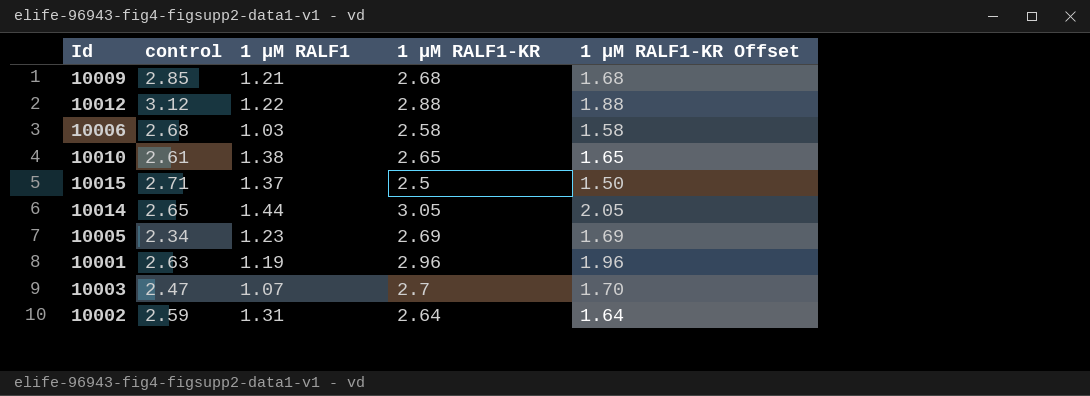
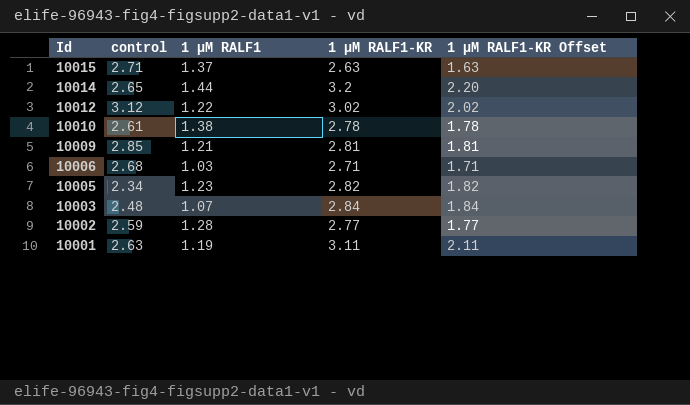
row order: none -> Id descending
10015 | 1 µM RALF1-KR: 2.5 -> 2.63
10015 | 1 µM RALF1-KR Offset: 1.50 -> 1.63
10014 | 1 µM RALF1-KR: 3.05 -> 3.2
10014 | 1 µM RALF1-KR Offset: 2.05 -> 2.20
10012 | 1 µM RALF1-KR: 2.88 -> 3.02
10012 | 1 µM RALF1-KR Offset: 1.88 -> 2.02
10010 | 1 µM RALF1-KR: 2.65 -> 2.78
10010 | 1 µM RALF1-KR Offset: 1.65 -> 1.78
10009 | 1 µM RALF1-KR: 2.68 -> 2.81
10009 | 1 µM RALF1-KR Offset: 1.68 -> 1.81
10006 | 1 µM RALF1-KR: 2.58 -> 2.71
10006 | 1 µM RALF1-KR Offset: 1.58 -> 1.71
10005 | 1 µM RALF1-KR: 2.69 -> 2.82
10005 | 1 µM RALF1-KR Offset: 1.69 -> 1.82
10003 | control: 2.47 -> 2.48
10003 | 1 µM RALF1-KR: 2.7 -> 2.84
10003 | 1 µM RALF1-KR Offset: 1.70 -> 1.84
10002 | 1 µM RALF1: 1.31 -> 1.28
10002 | 1 µM RALF1-KR: 2.64 -> 2.77
10002 | 1 µM RALF1-KR Offset: 1.64 -> 1.77
10001 | 1 µM RALF1-KR: 2.96 -> 3.11
10001 | 1 µM RALF1-KR Offset: 1.96 -> 2.11

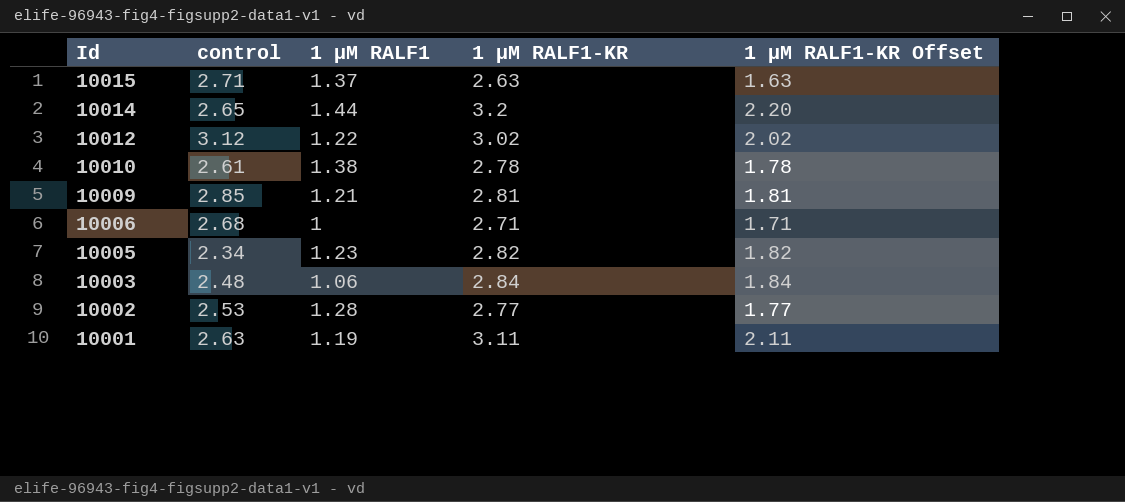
10006 | 1 µM RALF1: 1.03 -> 1
10003 | 1 µM RALF1: 1.07 -> 1.06
10002 | control: 2.59 -> 2.53

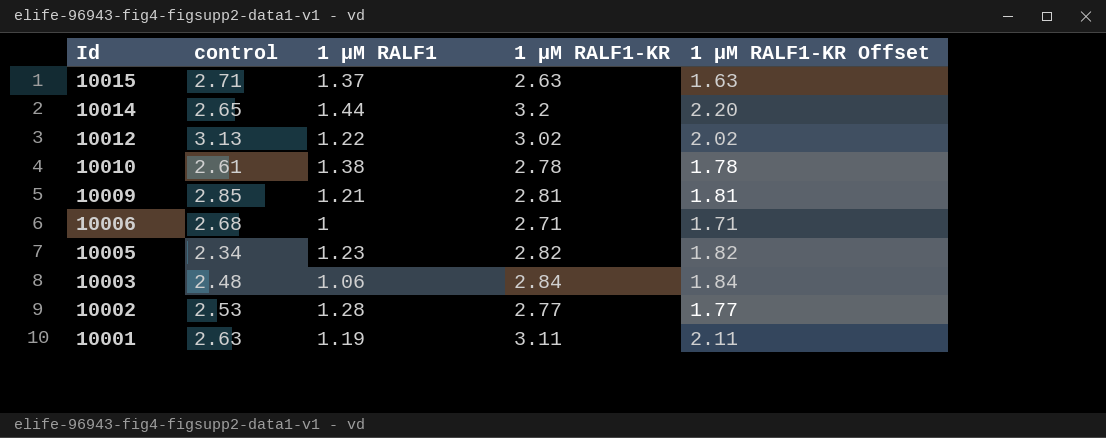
10012 | control: 3.12 -> 3.13

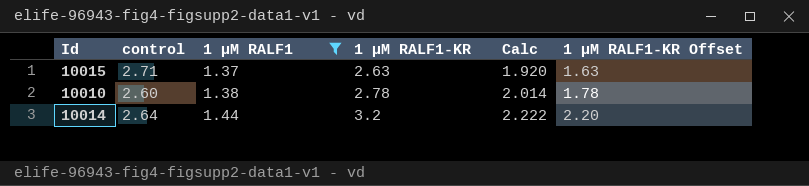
filter: none -> 1 µM RALF1 >= 1.37
row order: Id descending -> 1 µM RALF1 ascending
column Calc | formula: none -> [1 µM RALF1-KR] / [1 µM RALF1]
10010 | control: 2.61 -> 2.60
10014 | control: 2.65 -> 2.64

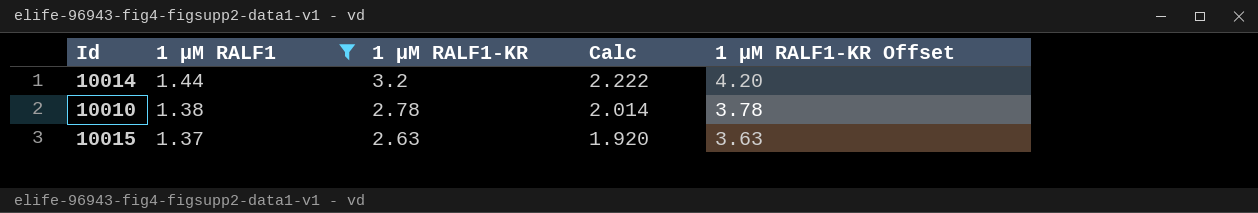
row order: 1 µM RALF1 ascending -> 1 µM RALF1 descending
column control | position: 2 -> none
column 1 µM RALF1-KR Offset | formula: [1 µM RALF1-KR] - 1 -> [1 µM RALF1-KR] + 1

